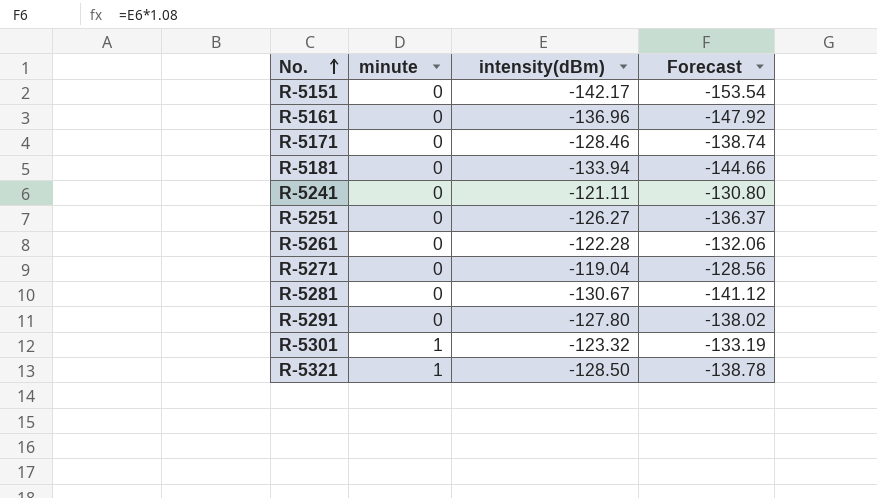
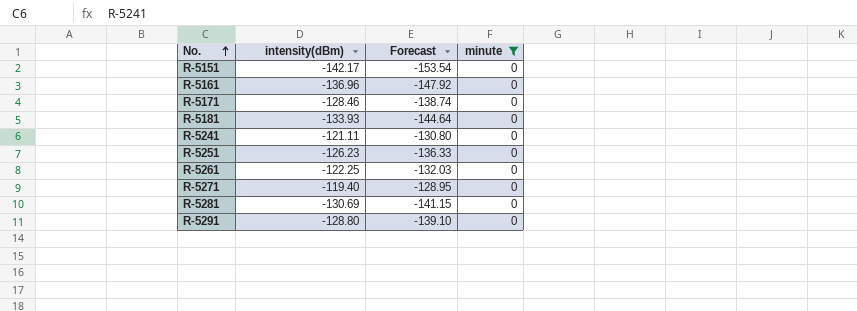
filter: none -> minute = 0
column minute | position: 2 -> 4
R-5181 | intensity(dBm): -133.94 -> -133.93
R-5181 | Forecast: -144.66 -> -144.64
R-5251 | intensity(dBm): -126.27 -> -126.23
R-5251 | Forecast: -136.37 -> -136.33
R-5261 | intensity(dBm): -122.28 -> -122.25
R-5261 | Forecast: -132.06 -> -132.03
R-5271 | intensity(dBm): -119.04 -> -119.40
R-5271 | Forecast: -128.56 -> -128.95
R-5281 | intensity(dBm): -130.67 -> -130.69
R-5281 | Forecast: -141.12 -> -141.15
R-5291 | intensity(dBm): -127.80 -> -128.80
R-5291 | Forecast: -138.02 -> -139.10

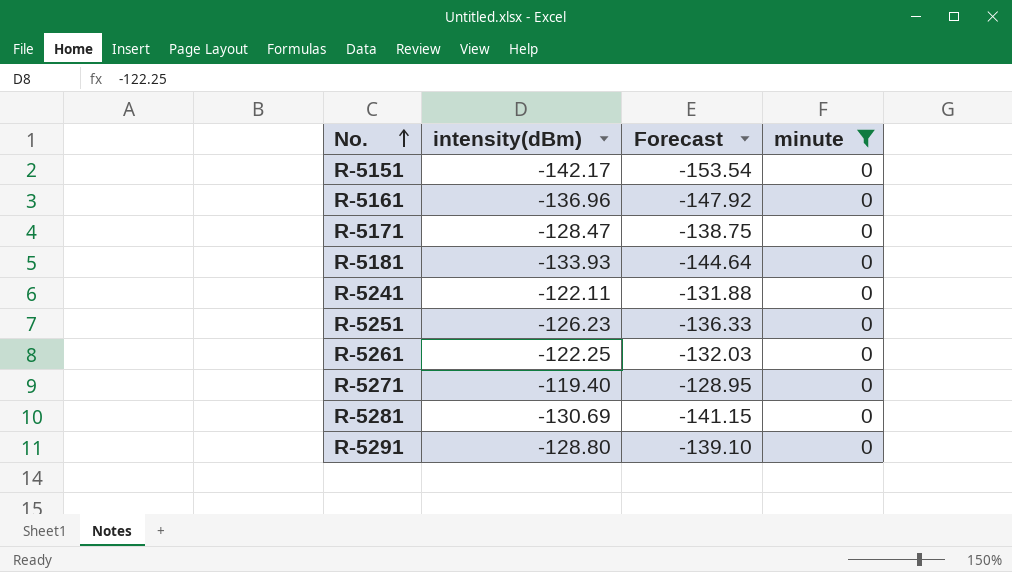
R-5171 | intensity(dBm): -128.46 -> -128.47
R-5171 | Forecast: -138.74 -> -138.75
R-5241 | intensity(dBm): -121.11 -> -122.11
R-5241 | Forecast: -130.80 -> -131.88

